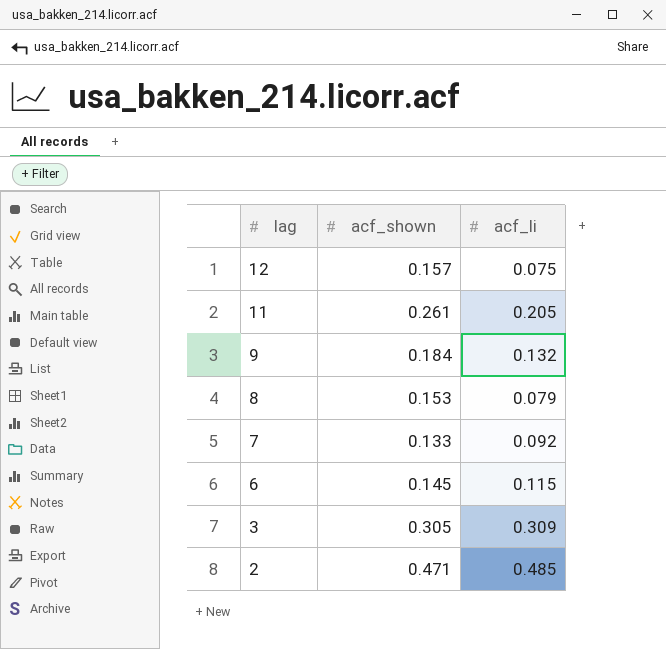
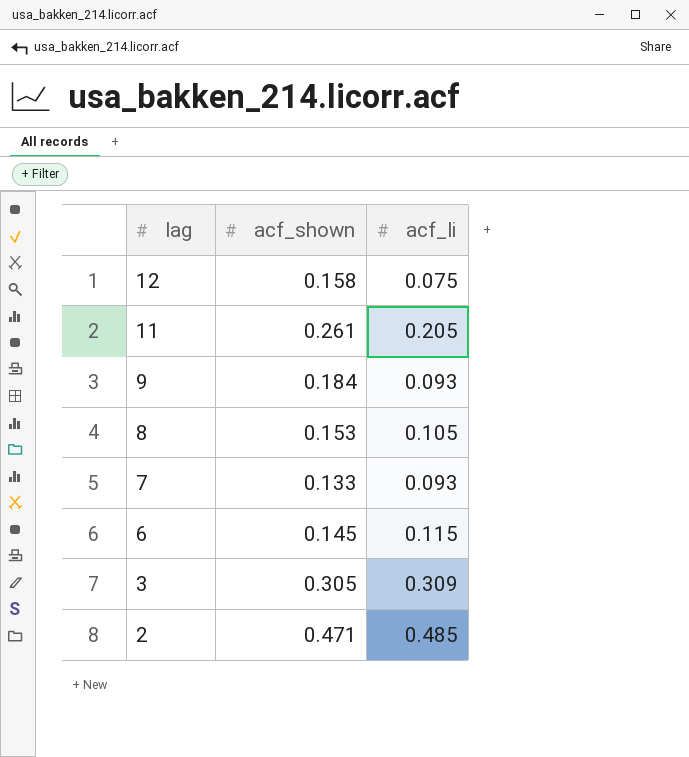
12 | acf_shown: 0.157 -> 0.158
9 | acf_li: 0.132 -> 0.093
8 | acf_li: 0.079 -> 0.105
7 | acf_li: 0.092 -> 0.093

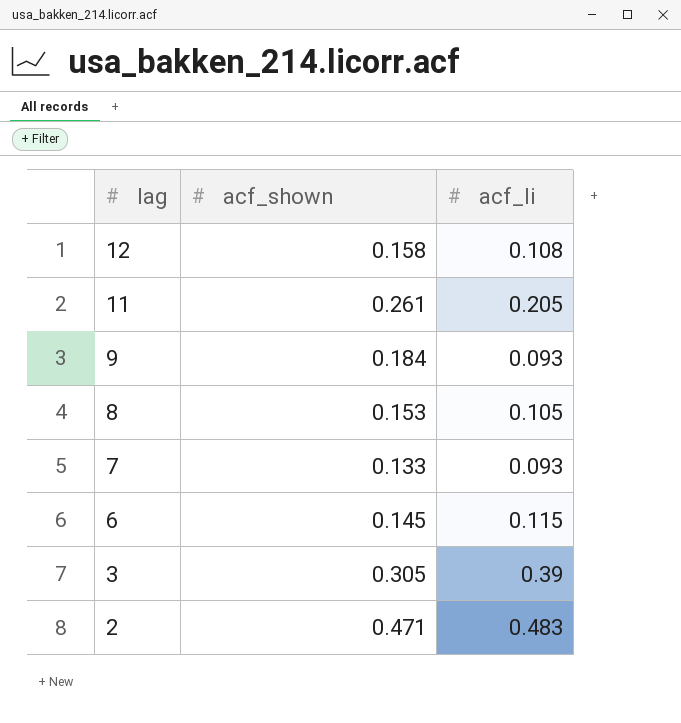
12 | acf_li: 0.075 -> 0.108
3 | acf_li: 0.309 -> 0.39
2 | acf_li: 0.485 -> 0.483

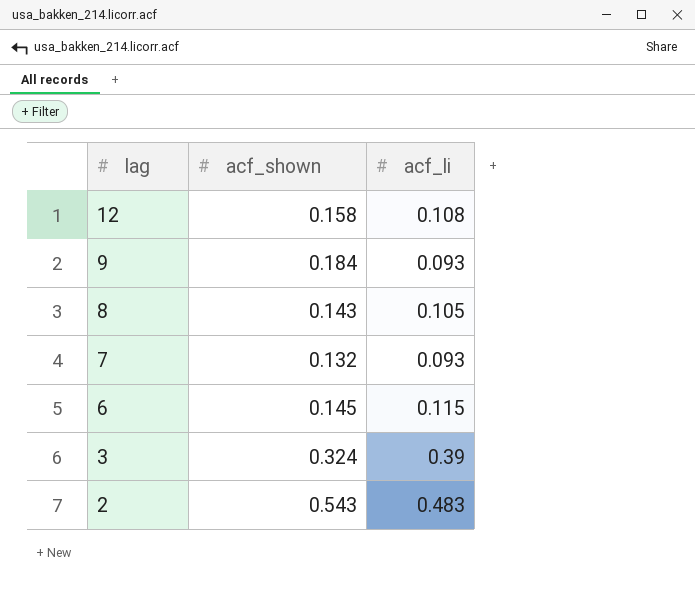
row 11: 0.261 | 0.205 -> none
8 | acf_shown: 0.153 -> 0.143
7 | acf_shown: 0.133 -> 0.132
3 | acf_shown: 0.305 -> 0.324
2 | acf_shown: 0.471 -> 0.543

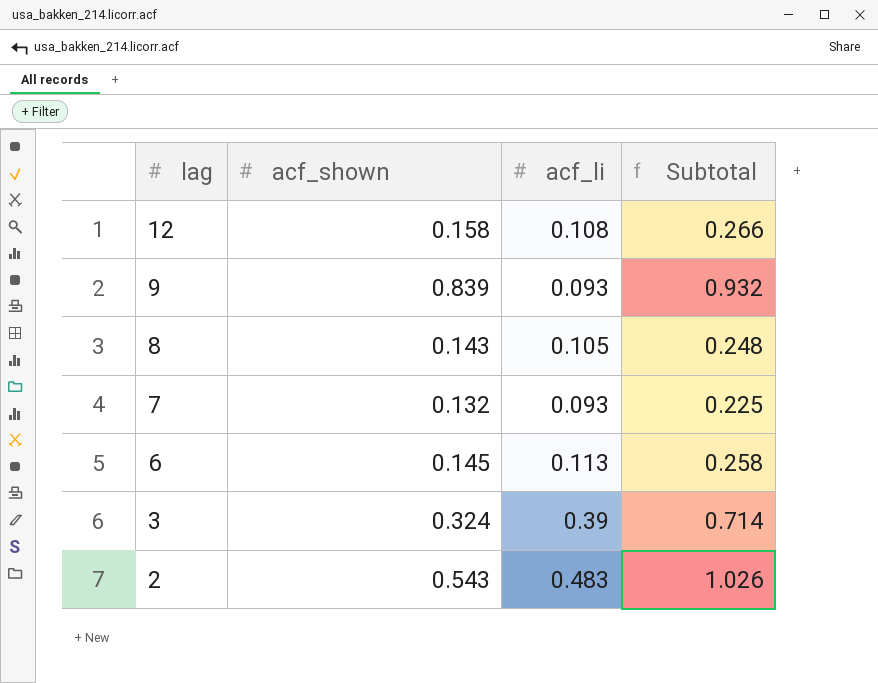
column Subtotal | formula: none -> [acf_shown] + [acf_li]
9 | acf_shown: 0.184 -> 0.839
6 | acf_li: 0.115 -> 0.113

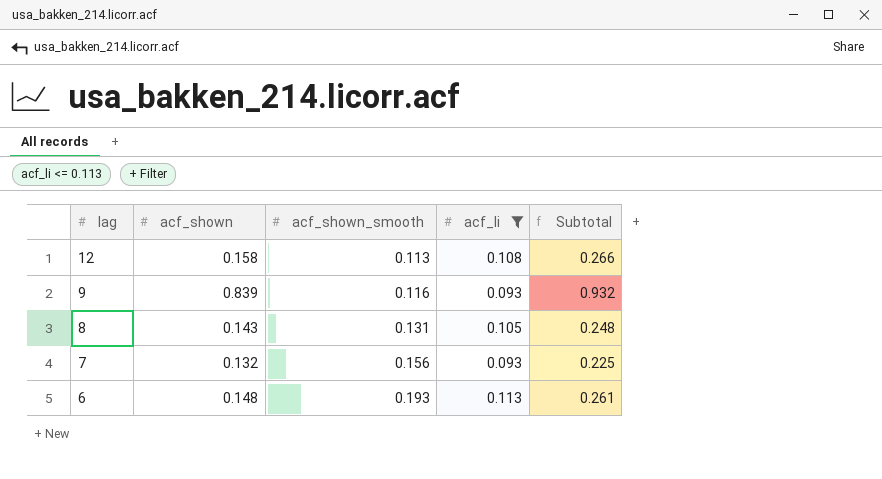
filter: none -> acf_li <= 0.113
column acf_shown_smooth | position: none -> 3
6 | acf_shown: 0.145 -> 0.148
6 | Subtotal: 0.258 -> 0.261

